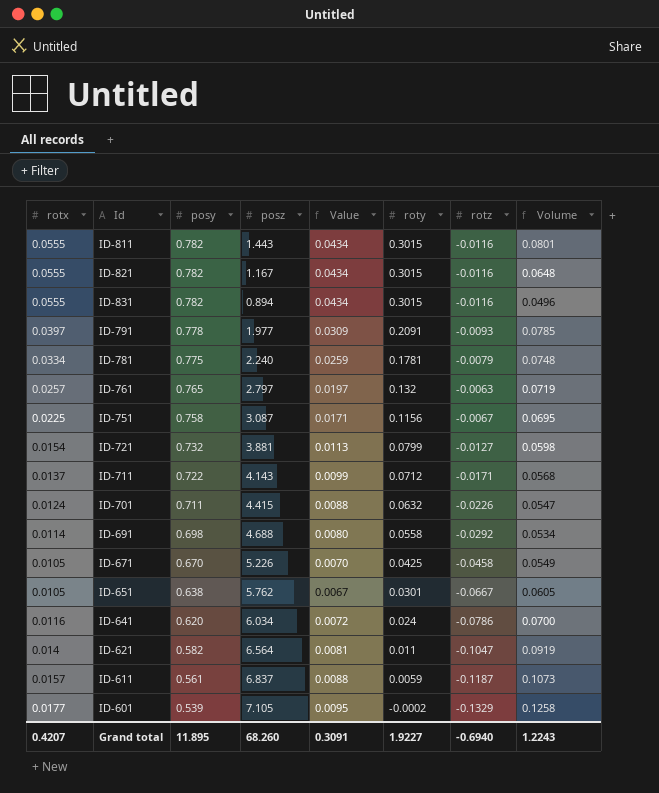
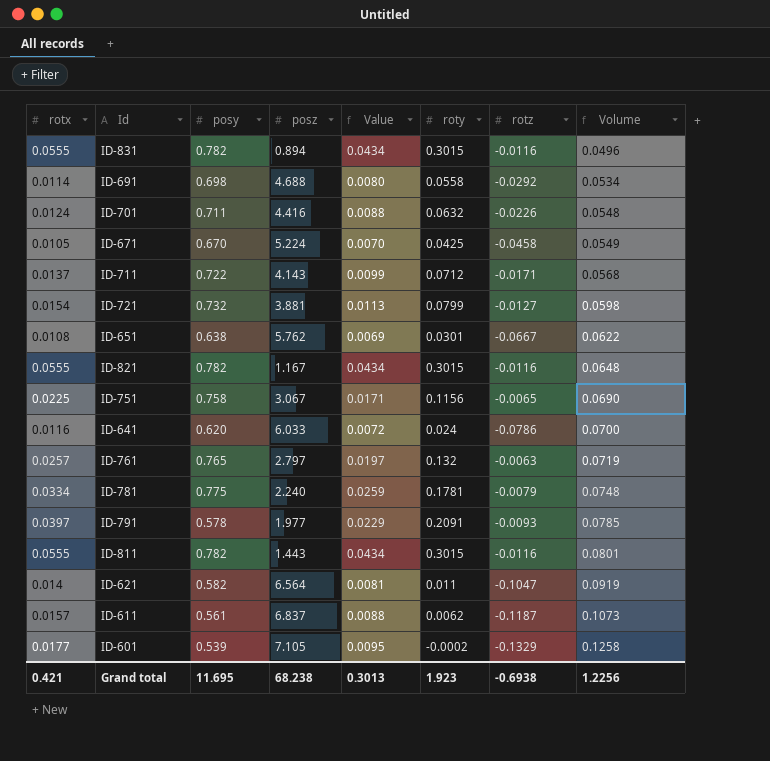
row order: posy descending -> Volume ascending
ID-701 | posz: 4.415 -> 4.416
ID-701 | Volume: 0.0547 -> 0.0548
ID-671 | posz: 5.226 -> 5.224
ID-651 | rotx: 0.0105 -> 0.0108
ID-651 | Value: 0.0067 -> 0.0069
ID-651 | Volume: 0.0605 -> 0.0622
ID-751 | posz: 3.087 -> 3.067
ID-751 | rotz: -0.0067 -> -0.0065
ID-751 | Volume: 0.0695 -> 0.0690
ID-641 | posz: 6.034 -> 6.033
ID-791 | posy: 0.778 -> 0.578
ID-791 | Value: 0.0309 -> 0.0229
ID-611 | roty: 0.0059 -> 0.0062
Grand total | rotx: 0.4207 -> 0.421
Grand total | posy: 11.895 -> 11.695
Grand total | posz: 68.260 -> 68.238
Grand total | Value: 0.3091 -> 0.3013
Grand total | roty: 1.9227 -> 1.923
Grand total | rotz: -0.6940 -> -0.6938
Grand total | Volume: 1.2243 -> 1.2256

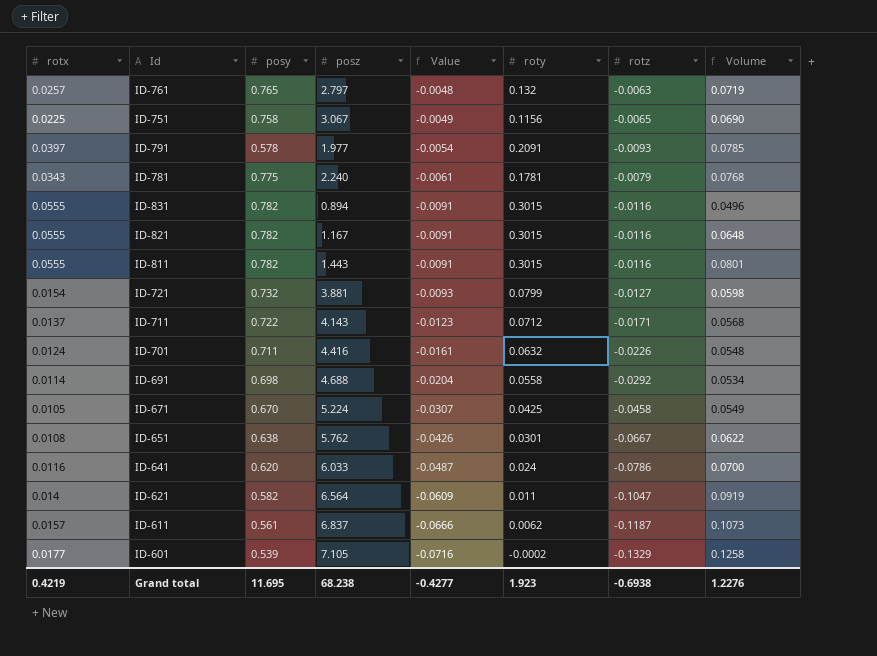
row order: Volume ascending -> Value descending
column Value | formula: [rotx] * [posy] -> [posy] * [rotz]
ID-781 | rotx: 0.0334 -> 0.0343
ID-781 | Volume: 0.0748 -> 0.0768
Grand total | rotx: 0.421 -> 0.4219
Grand total | Value: 0.3013 -> -0.4277
Grand total | Volume: 1.2256 -> 1.2276

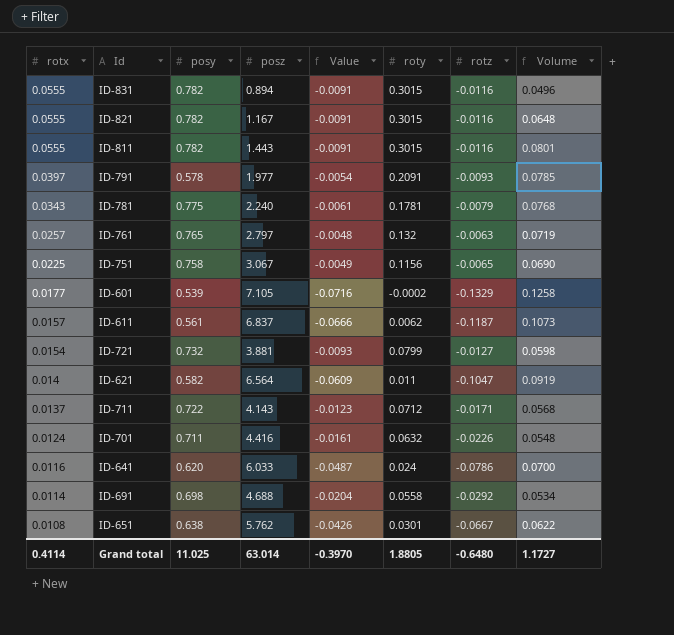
row order: Value descending -> rotx descending
row ID-671: 0.0105 | 0.670 | 5.224 | -0.0307 | 0.0425 | -0.0458 | 0.0549 -> none
Grand total | rotx: 0.4219 -> 0.4114
Grand total | posy: 11.695 -> 11.025
Grand total | posz: 68.238 -> 63.014
Grand total | Value: -0.4277 -> -0.3970
Grand total | roty: 1.923 -> 1.8805
Grand total | rotz: -0.6938 -> -0.6480
Grand total | Volume: 1.2276 -> 1.1727

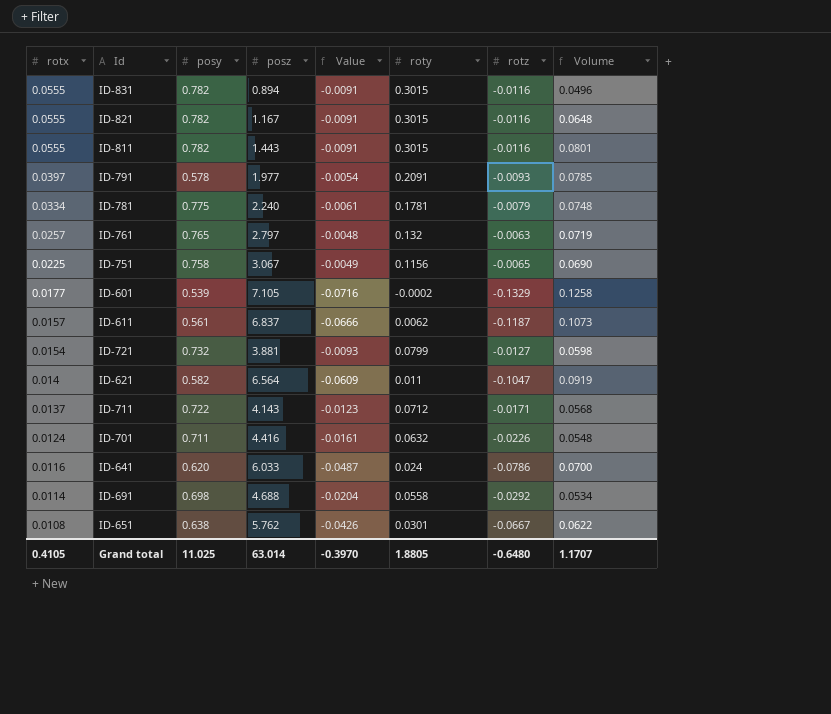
ID-781 | rotx: 0.0343 -> 0.0334
ID-781 | Volume: 0.0768 -> 0.0748
Grand total | rotx: 0.4114 -> 0.4105
Grand total | Volume: 1.1727 -> 1.1707

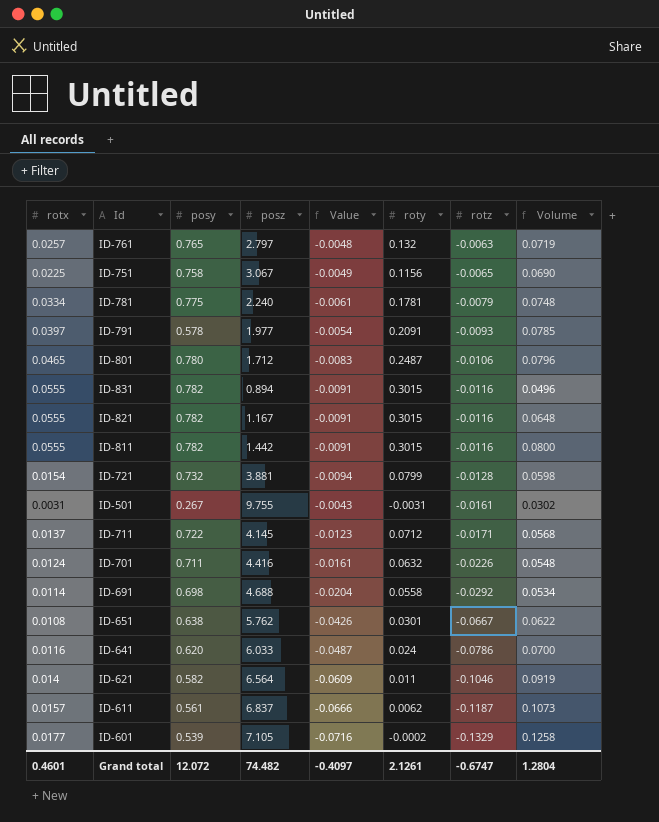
row order: rotx descending -> rotz descending
row ID-801: none -> 0.0465 | 0.780 | 1.712 | -0.0083 | 0.2487 | -0.0106 | 0.0796
ID-811 | posz: 1.443 -> 1.442
ID-811 | Volume: 0.0801 -> 0.0800
ID-721 | Value: -0.0093 -> -0.0094
ID-721 | rotz: -0.0127 -> -0.0128
row ID-501: none -> 0.0031 | 0.267 | 9.755 | -0.0043 | -0.0031 | -0.0161 | 0.0302
ID-711 | posz: 4.143 -> 4.145
ID-621 | rotz: -0.1047 -> -0.1046
Grand total | rotx: 0.4105 -> 0.4601
Grand total | posy: 11.025 -> 12.072
Grand total | posz: 63.014 -> 74.482
Grand total | Value: -0.3970 -> -0.4097
Grand total | roty: 1.8805 -> 2.1261
Grand total | rotz: -0.6480 -> -0.6747
Grand total | Volume: 1.1707 -> 1.2804

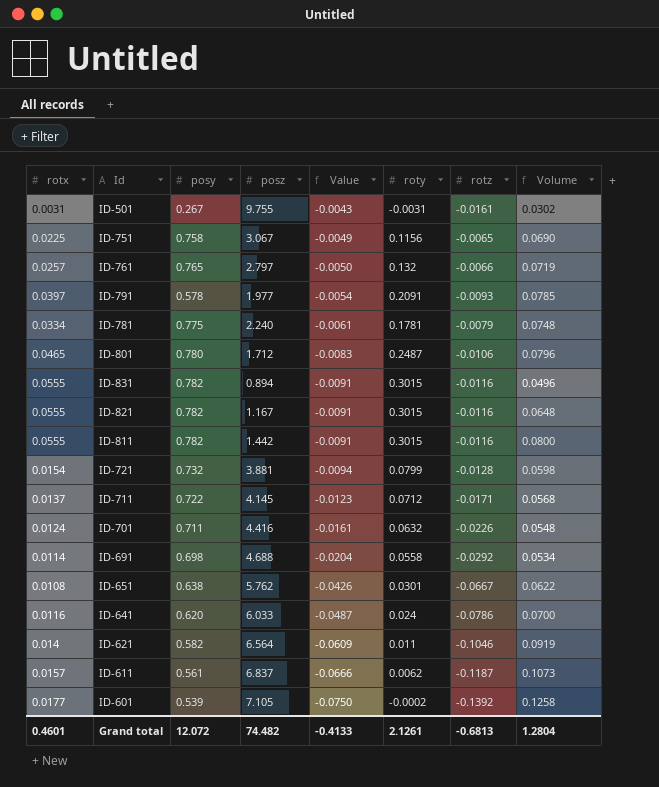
row order: rotz descending -> Value descending
ID-761 | Value: -0.0048 -> -0.0050
ID-761 | rotz: -0.0063 -> -0.0066
ID-601 | Value: -0.0716 -> -0.0750
ID-601 | rotz: -0.1329 -> -0.1392
Grand total | Value: -0.4097 -> -0.4133
Grand total | rotz: -0.6747 -> -0.6813

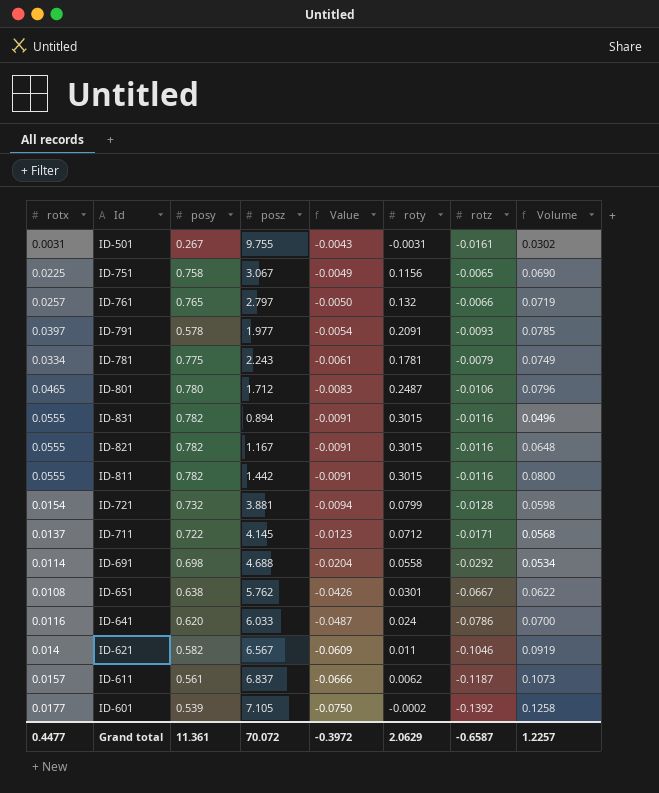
row ID-701: 0.0124 | 0.711 | 4.416 | -0.0161 | 0.0632 | -0.0226 | 0.0548 -> none
ID-781 | posz: 2.240 -> 2.243
ID-781 | Volume: 0.0748 -> 0.0749
ID-621 | posz: 6.564 -> 6.567
Grand total | rotx: 0.4601 -> 0.4477
Grand total | posy: 12.072 -> 11.361
Grand total | posz: 74.482 -> 70.072
Grand total | Value: -0.4133 -> -0.3972
Grand total | roty: 2.1261 -> 2.0629
Grand total | rotz: -0.6813 -> -0.6587
Grand total | Volume: 1.2804 -> 1.2257

